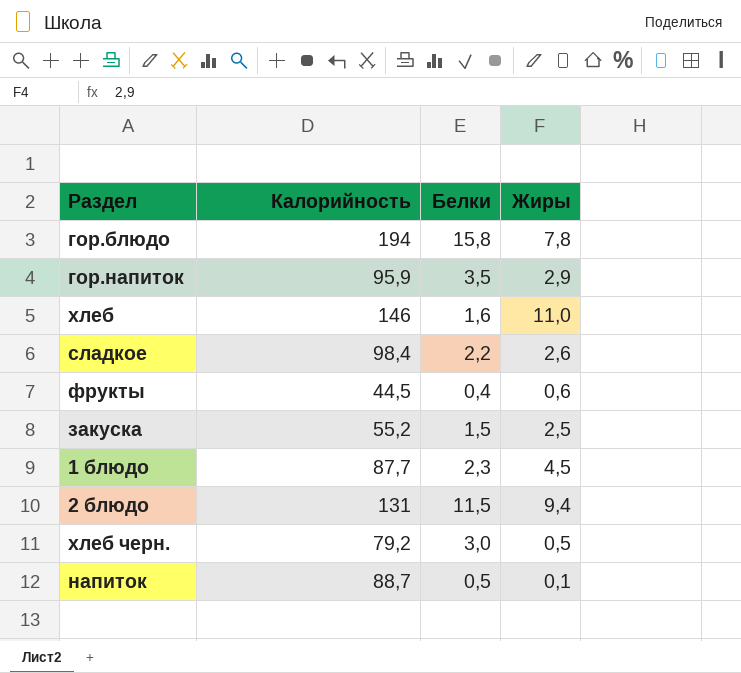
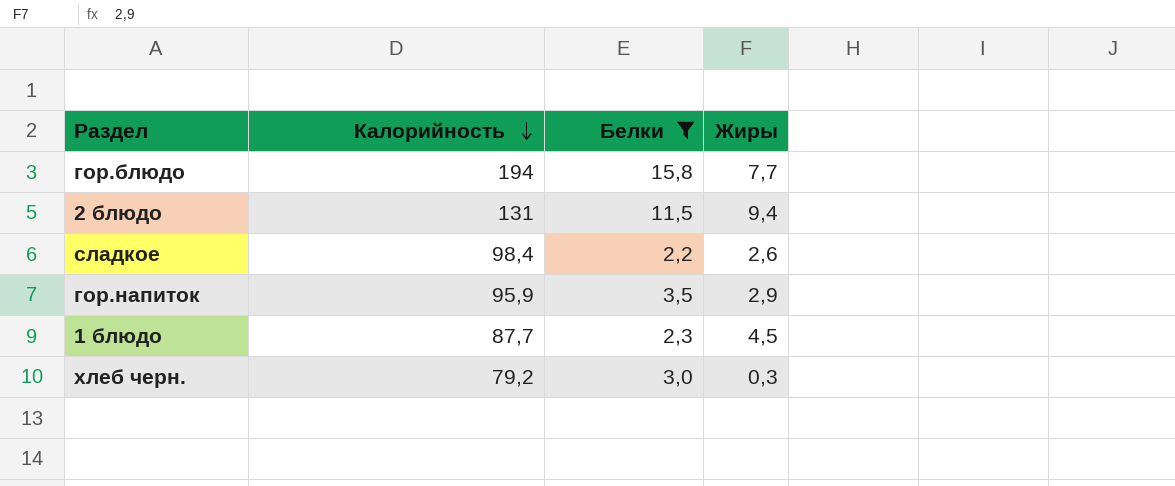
filter: none -> Белки >= 2,2
row order: none -> Калорийность descending
гор.блюдо | Жиры: 7,8 -> 7,7
хлеб черн. | Жиры: 0,5 -> 0,3

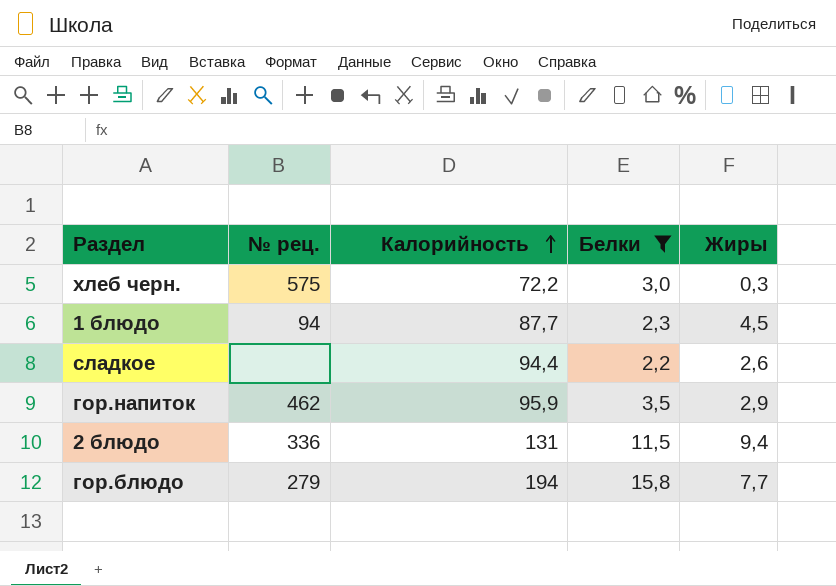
row order: Калорийность descending -> Калорийность ascending
column № рец. | position: none -> 2
хлеб черн. | Калорийность: 79,2 -> 72,2
сладкое | Калорийность: 98,4 -> 94,4

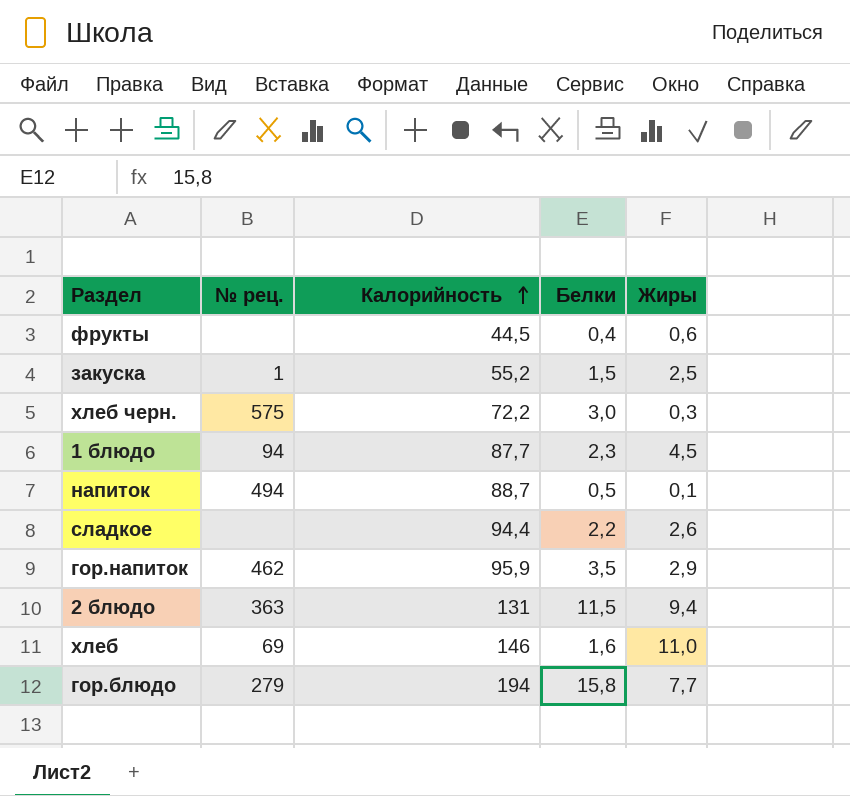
filter: Белки >= 2,2 -> none
2 блюдо | № рец.: 336 -> 363

